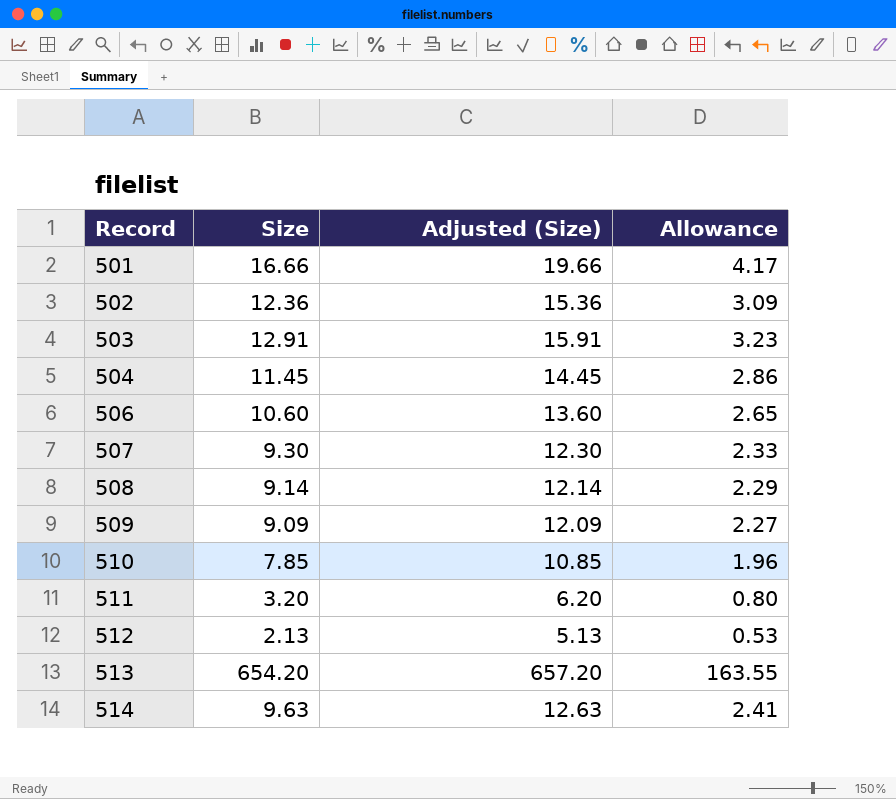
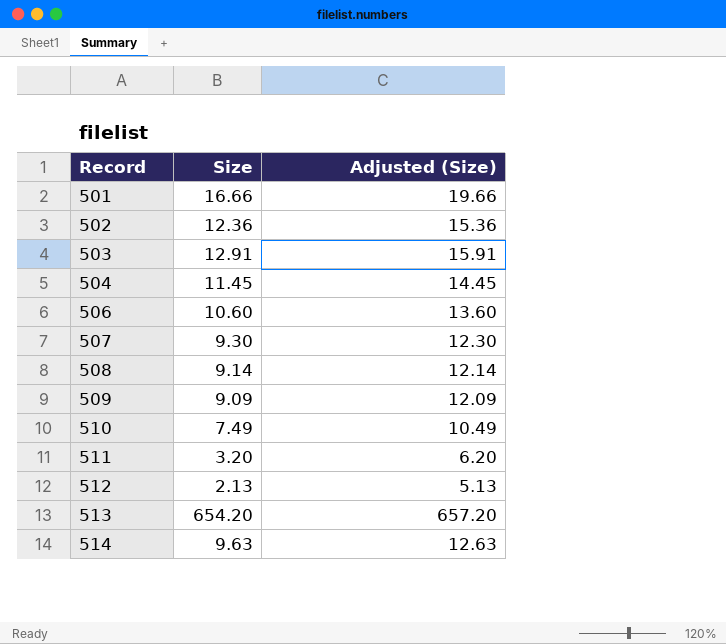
column Allowance | formula: [Size] * 0.25 -> none
510 | Size: 7.85 -> 7.49
510 | Adjusted (Size): 10.85 -> 10.49

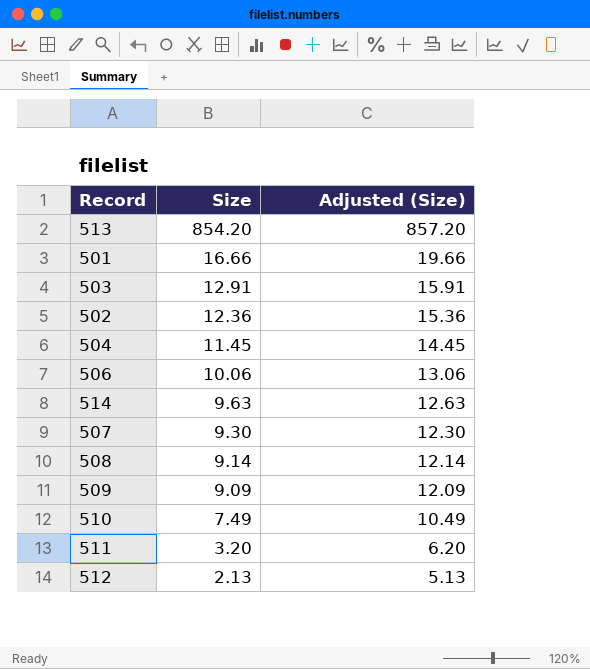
row order: Record ascending -> Size descending
513 | Size: 654.20 -> 854.20
513 | Adjusted (Size): 657.20 -> 857.20
506 | Size: 10.60 -> 10.06
506 | Adjusted (Size): 13.60 -> 13.06

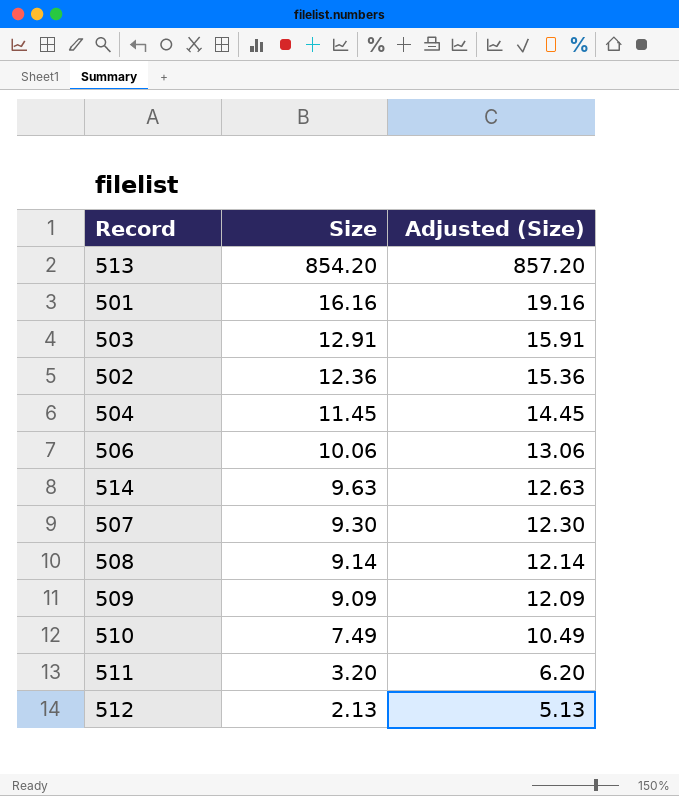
501 | Size: 16.66 -> 16.16
501 | Adjusted (Size): 19.66 -> 19.16

